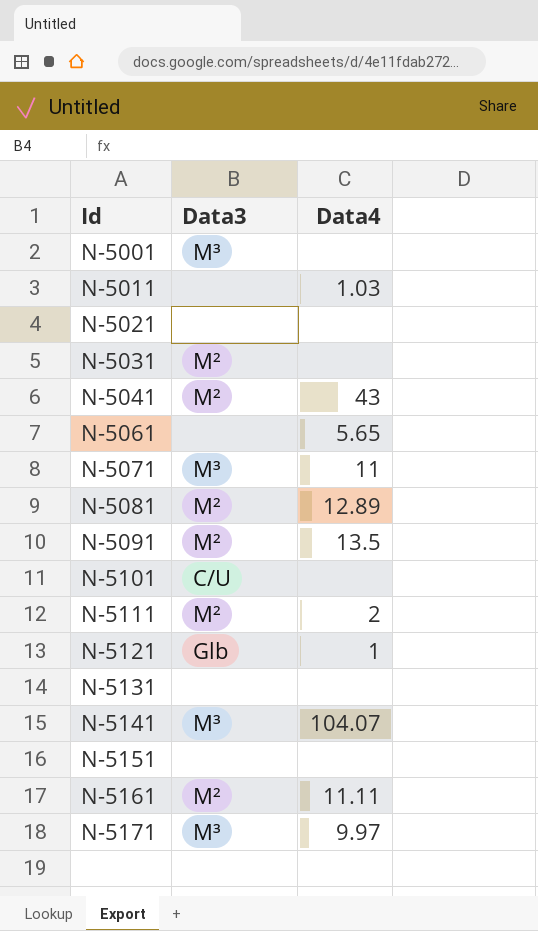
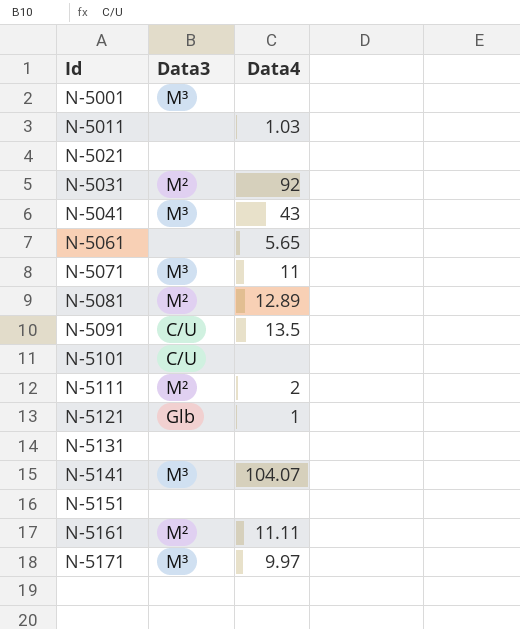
N-5031 | Data4: none -> 92
N-5041 | Data3: M² -> M³
N-5091 | Data3: M² -> C/U

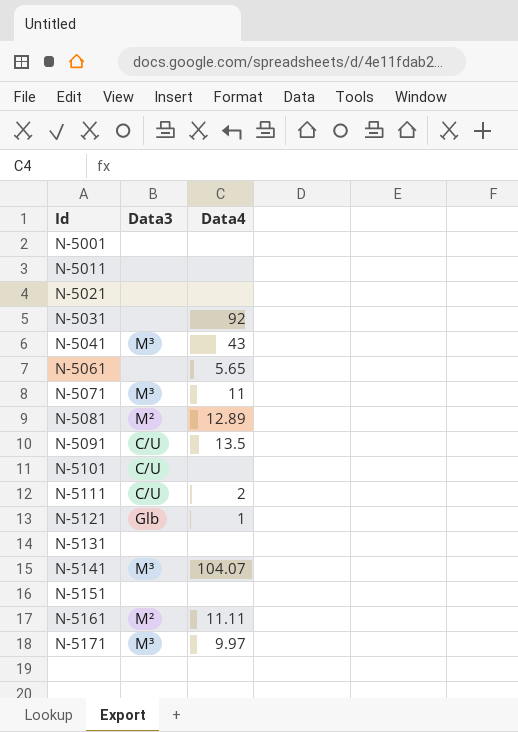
N-5001 | Data3: M³ -> none
N-5011 | Data4: 1.03 -> none
N-5031 | Data3: M² -> none
N-5111 | Data3: M² -> C/U

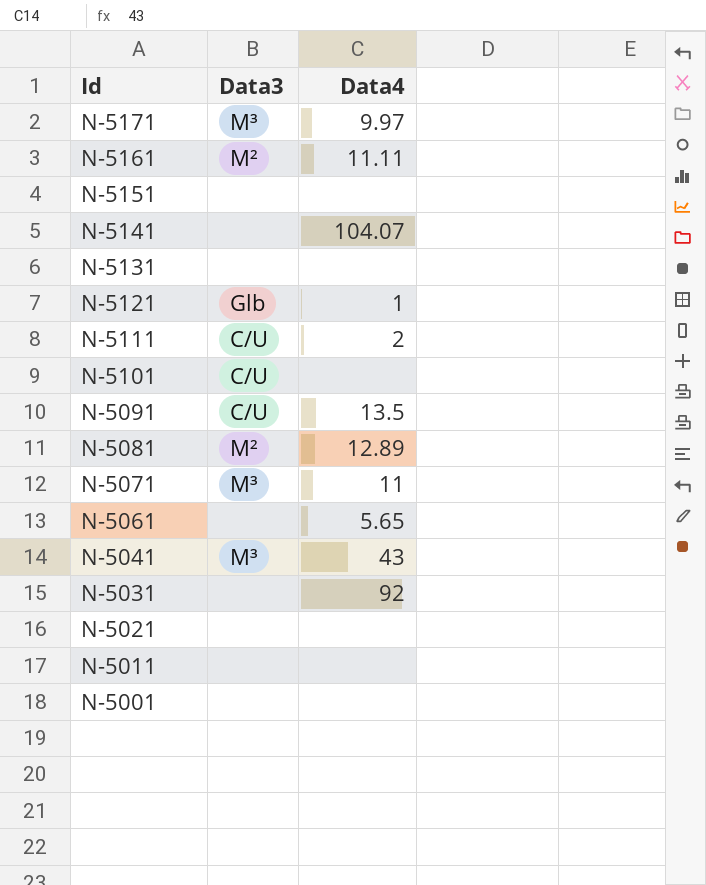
row order: Id ascending -> Id descending
N-5141 | Data3: M³ -> none

